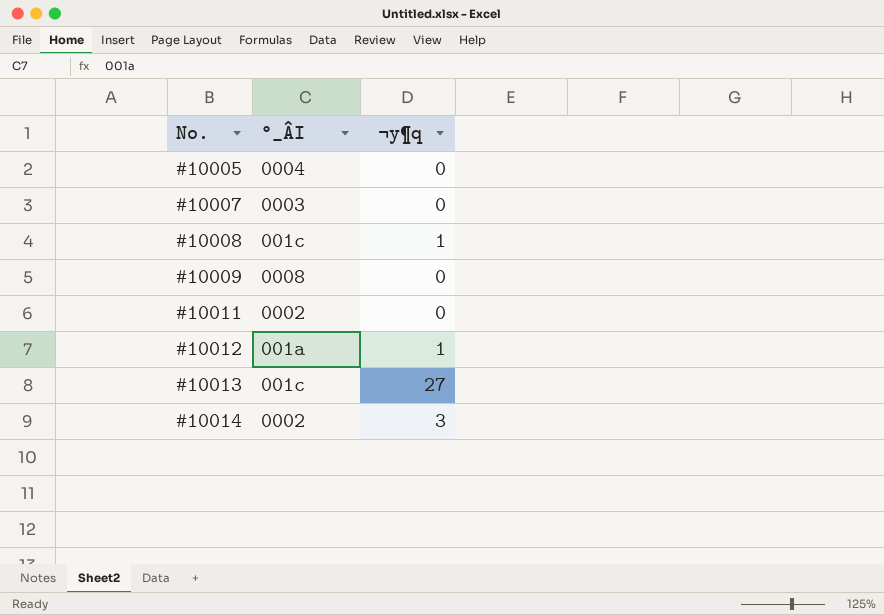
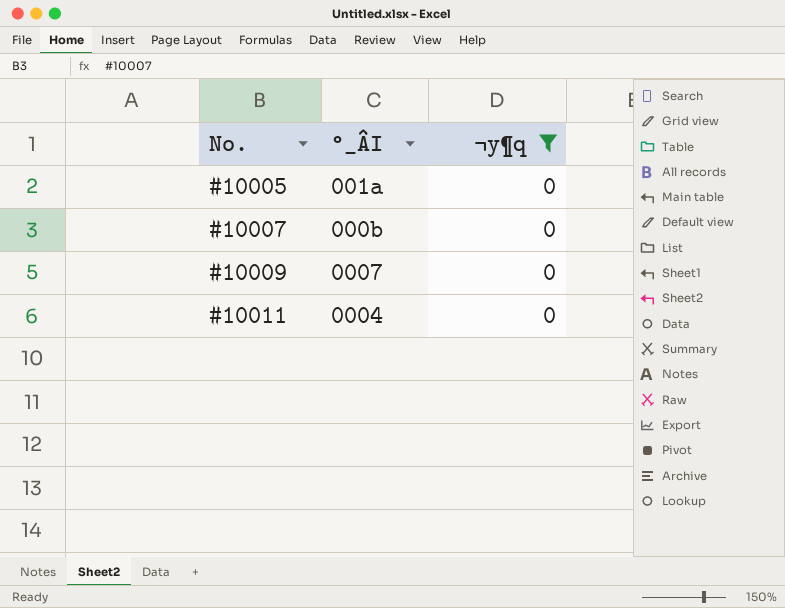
filter: none -> ¬y¶q = 0
#10005 | °_ÂI: 0004 -> 001a
#10007 | °_ÂI: 0003 -> 000b
#10009 | °_ÂI: 0008 -> 0007
#10011 | °_ÂI: 0002 -> 0004

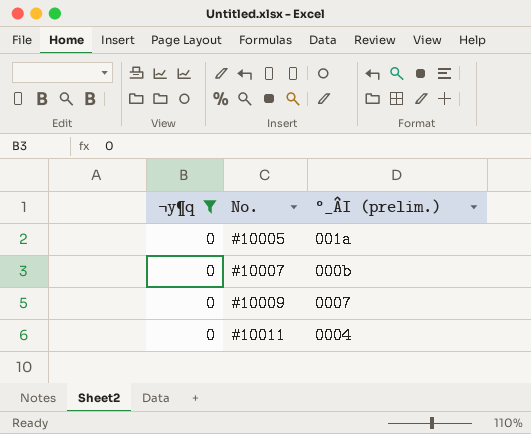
column ¬y¶q | position: 3 -> 1
column name: °_ÂI -> °_ÂI (prelim.)

